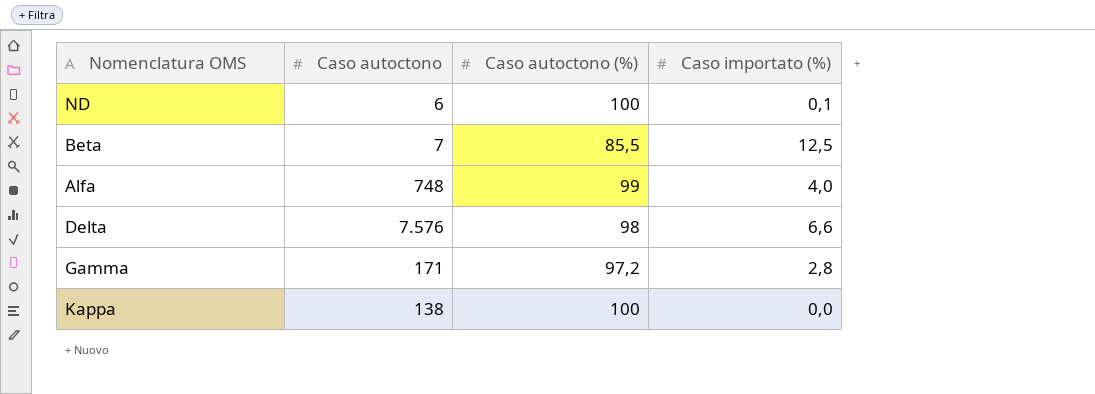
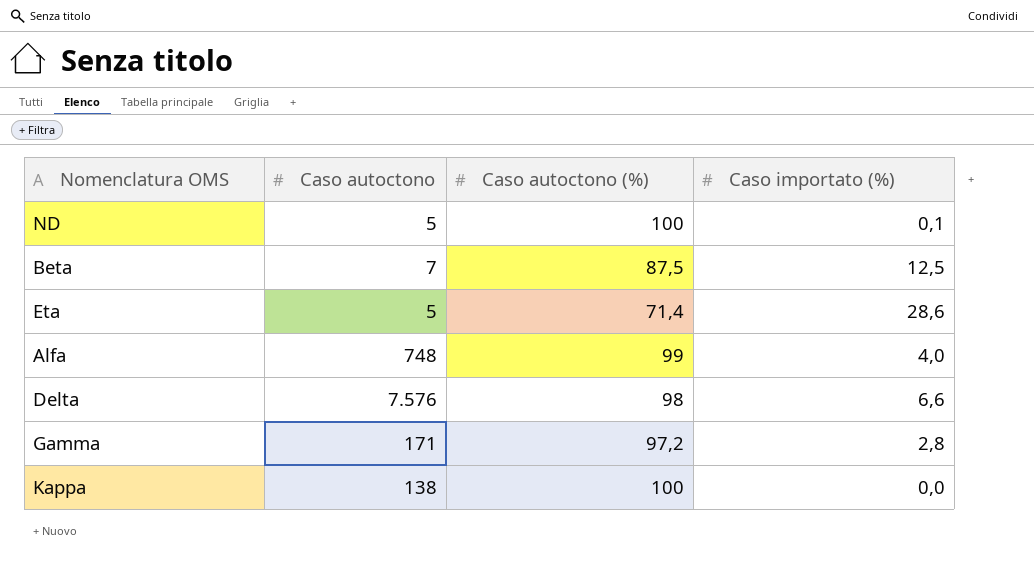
ND | Caso autoctono: 6 -> 5
Beta | Caso autoctono (%): 85,5 -> 87,5
row Eta: none -> 5 | 71,4 | 28,6

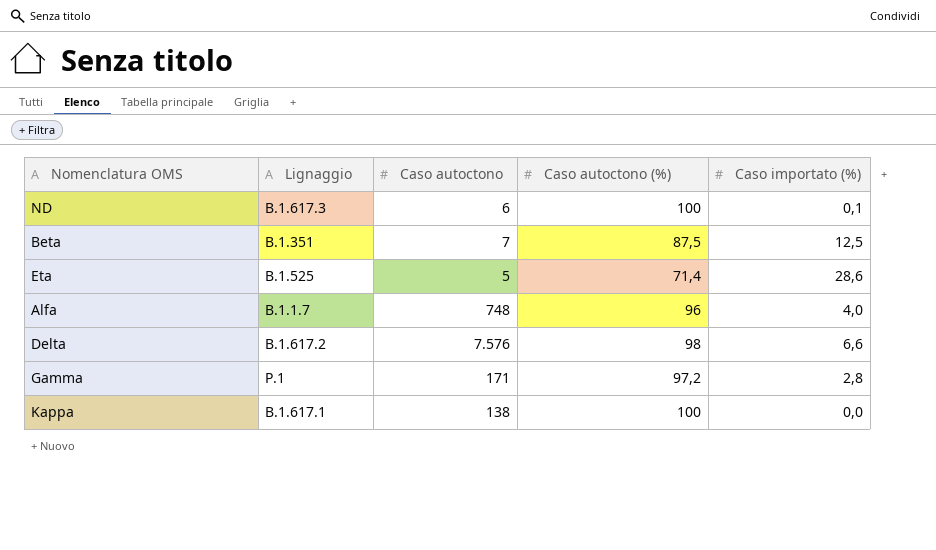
column Lignaggio | position: none -> 2
ND | Caso autoctono: 5 -> 6
Alfa | Caso autoctono (%): 99 -> 96

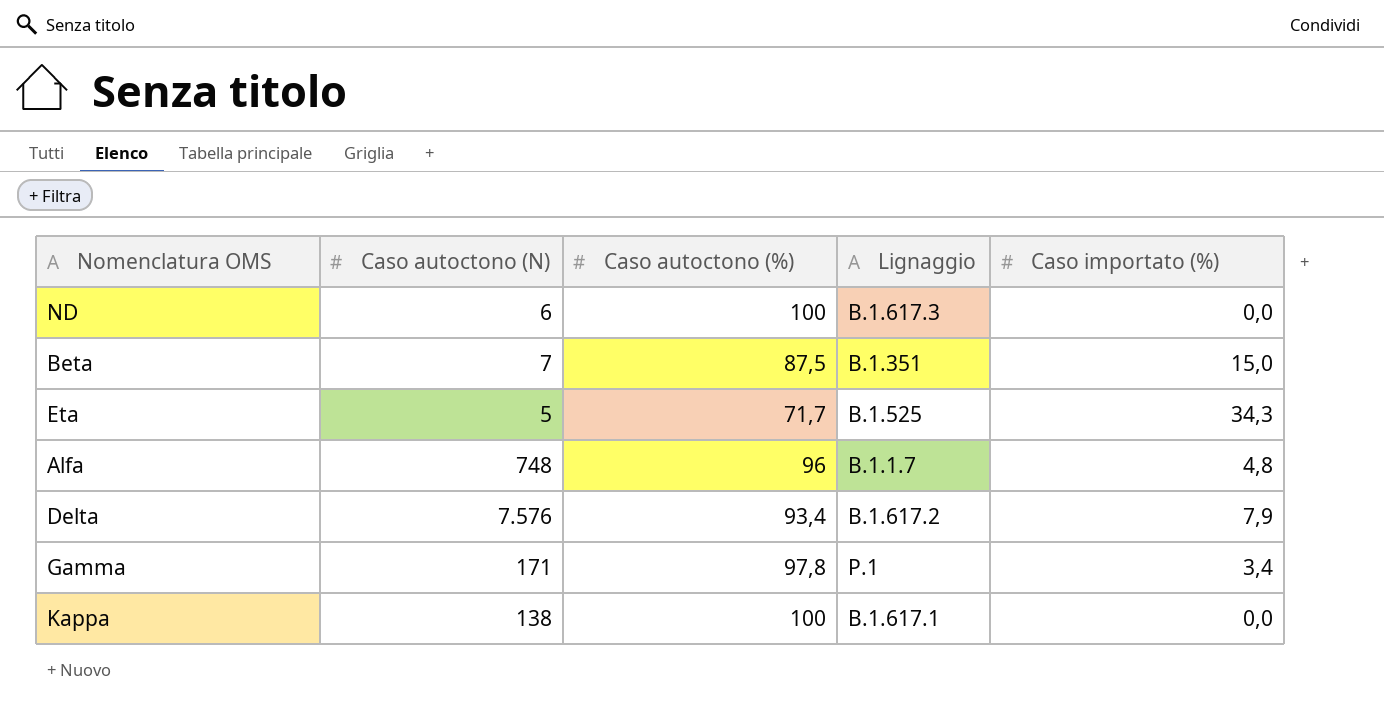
column name: Caso autoctono -> Caso autoctono (N)
column Lignaggio | position: 2 -> 4
ND | Caso importato (%): 0,1 -> 0,0
Beta | Caso importato (%): 12,5 -> 15,0
Eta | Caso autoctono (%): 71,4 -> 71,7
Eta | Caso importato (%): 28,6 -> 34,3
Alfa | Caso importato (%): 4,0 -> 4,8
Delta | Caso autoctono (%): 98 -> 93,4
Delta | Caso importato (%): 6,6 -> 7,9
Gamma | Caso autoctono (%): 97,2 -> 97,8
Gamma | Caso importato (%): 2,8 -> 3,4

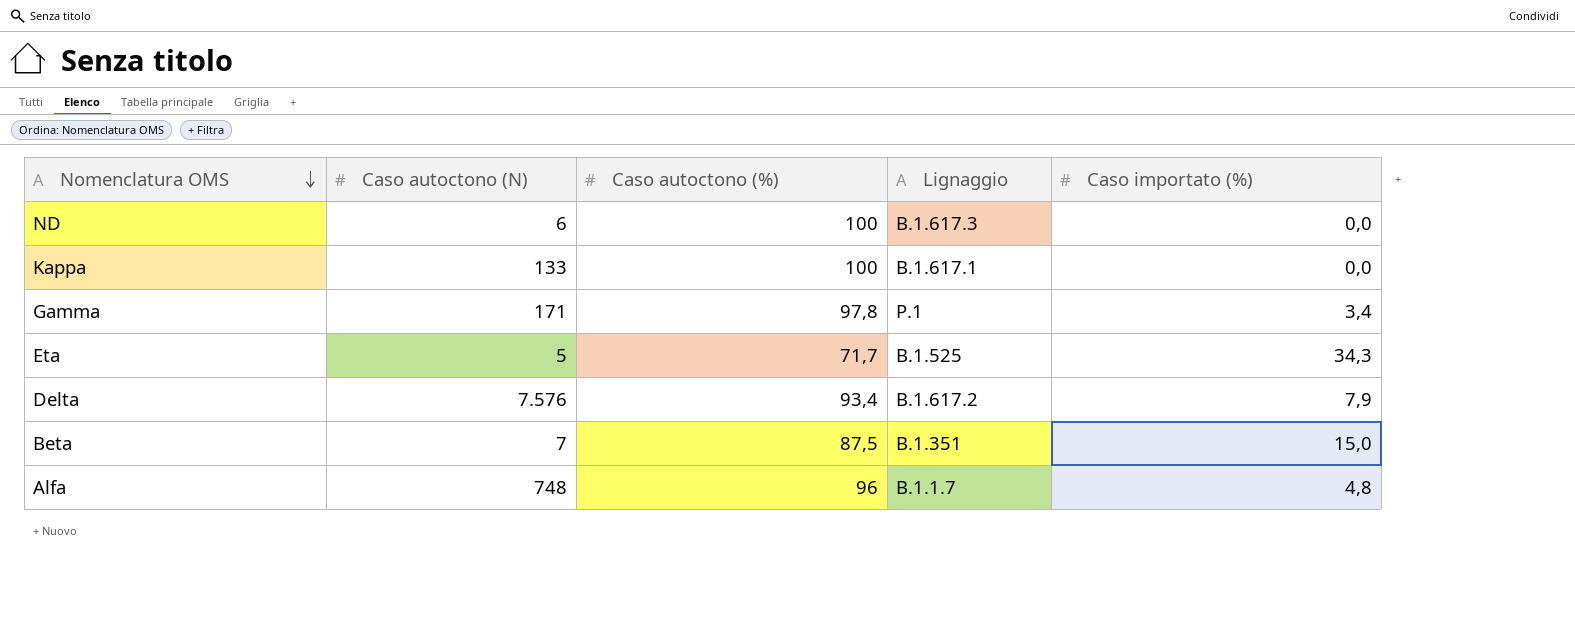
row order: none -> Nomenclatura OMS descending
Kappa | Caso autoctono (N): 138 -> 133

